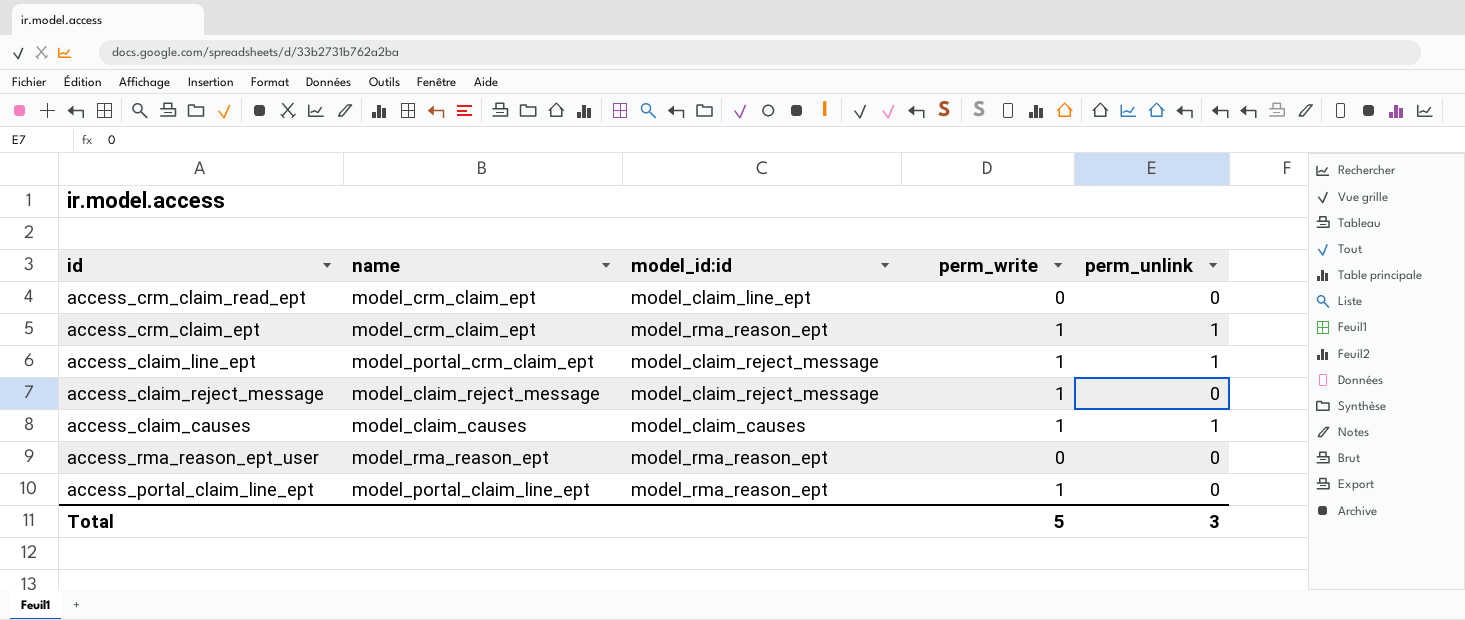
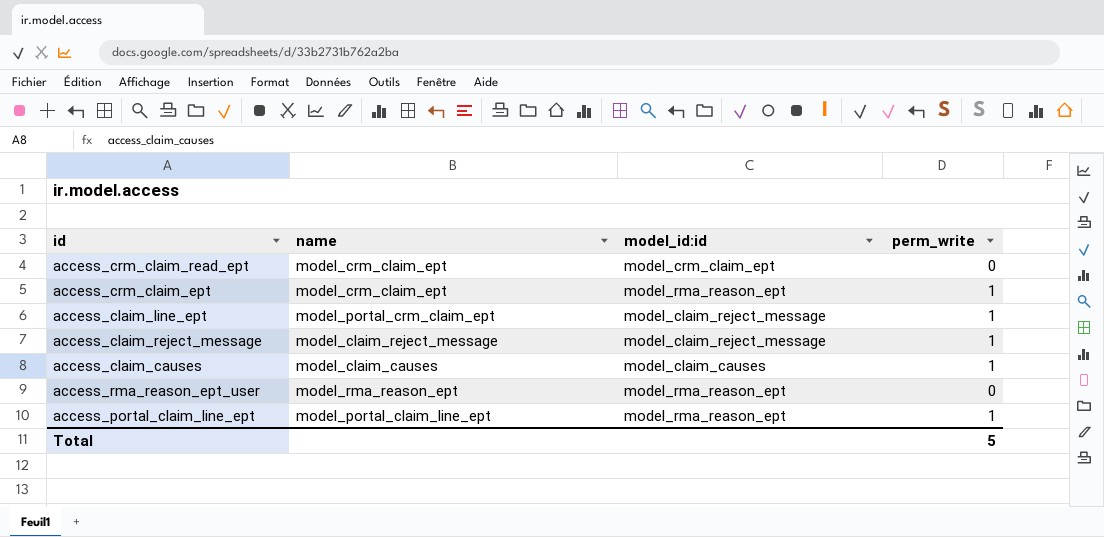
column perm_unlink | position: 5 -> none
access_crm_claim_read_ept | model_id:id: model_claim_line_ept -> model_crm_claim_ept

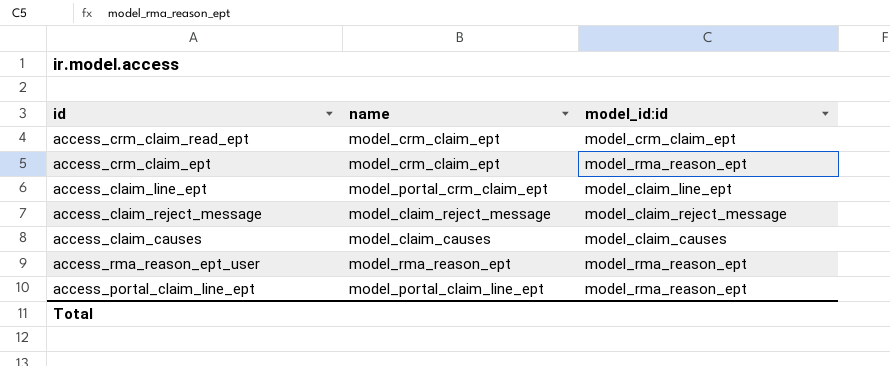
column perm_write | position: 4 -> none
access_claim_line_ept | model_id:id: model_claim_reject_message -> model_claim_line_ept

